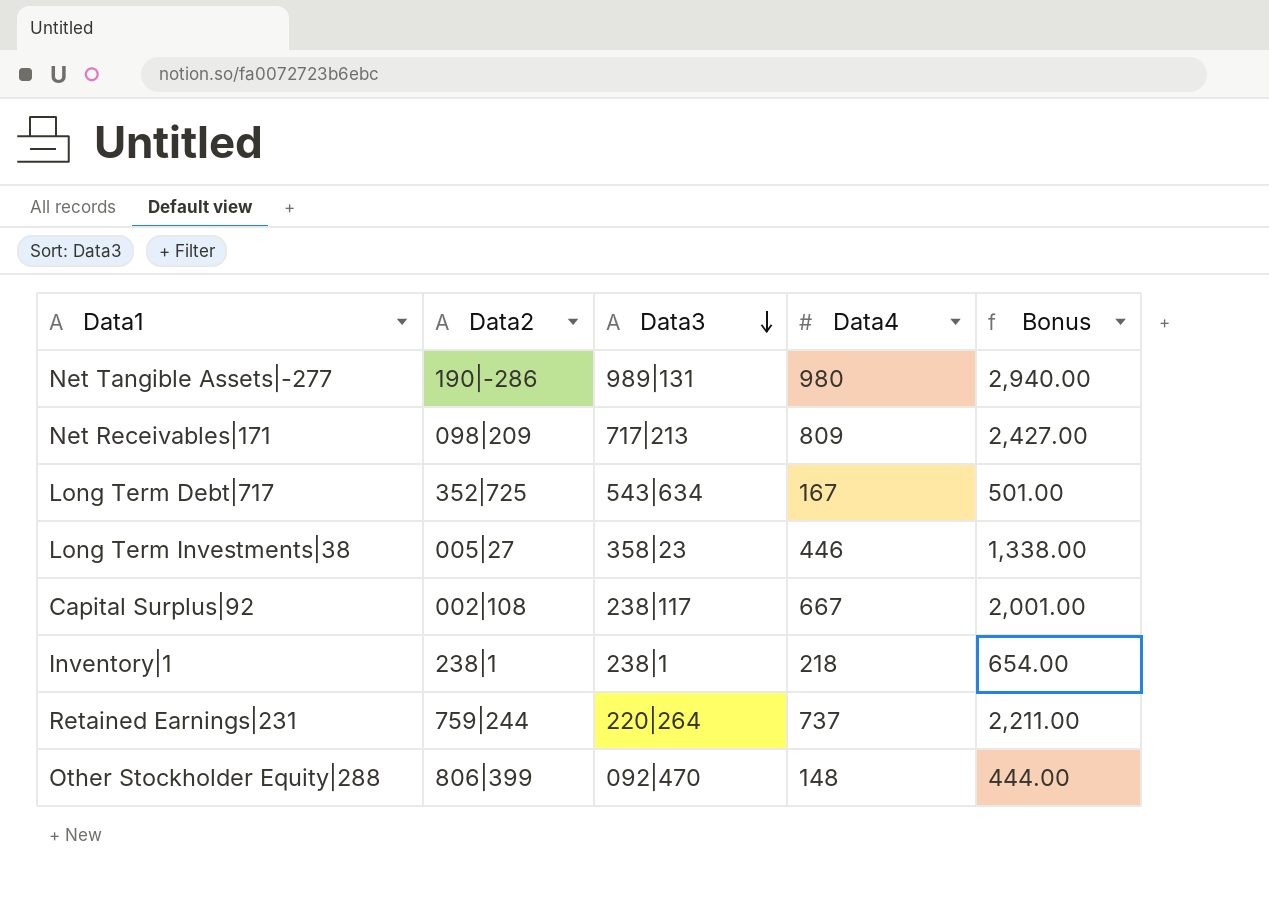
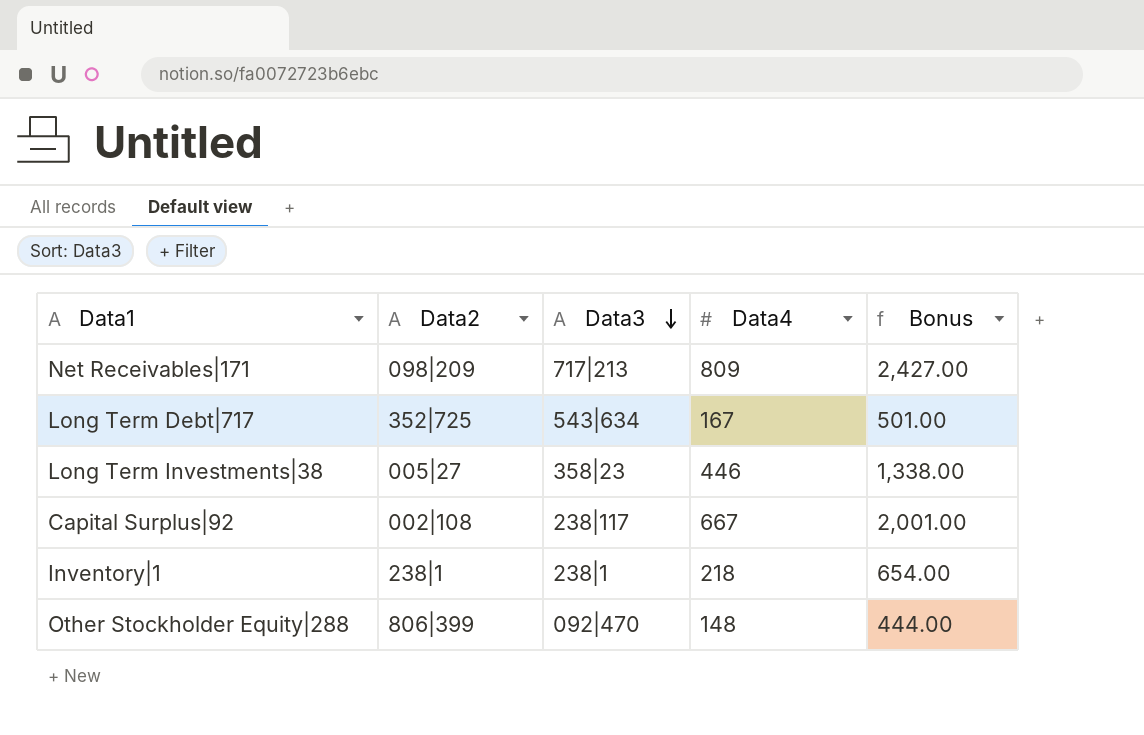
row Net Tangible Assets|-277: 190|-286 | 989|131 | 980 | 2,940.00 -> none
row Retained Earnings|231: 759|244 | 220|264 | 737 | 2,211.00 -> none

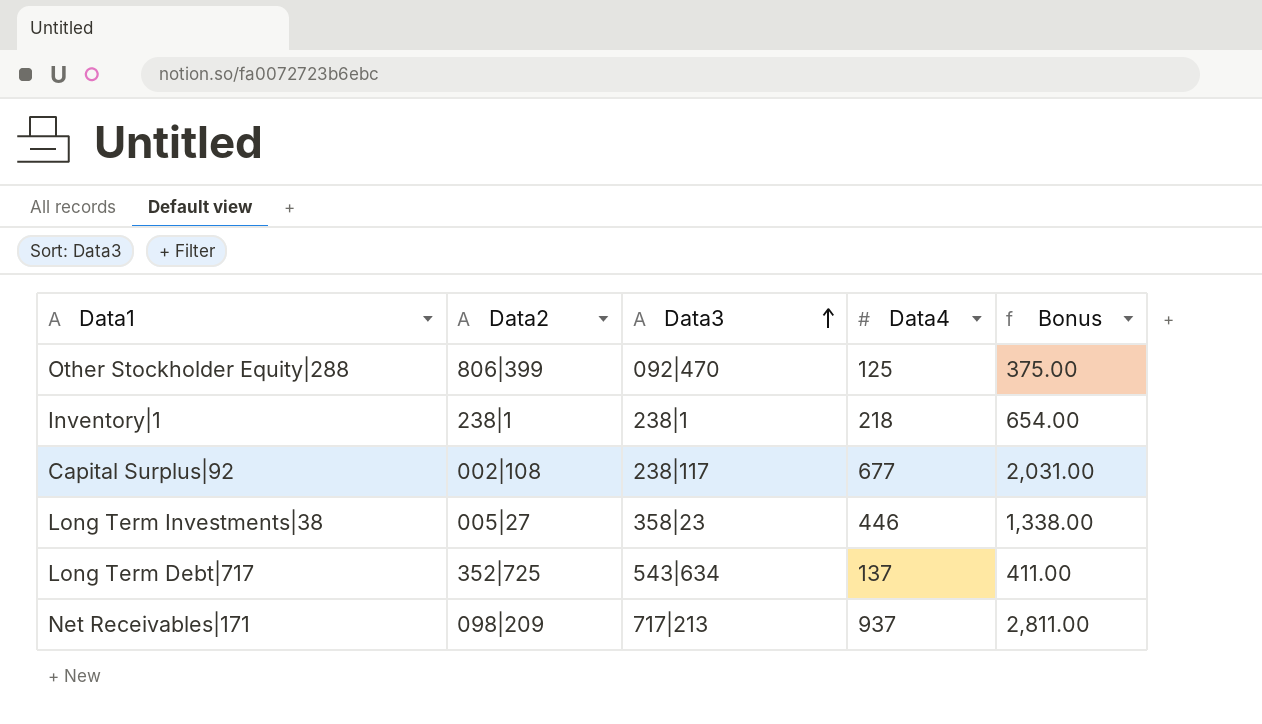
row order: Data3 descending -> Data3 ascending
Other Stockholder Equity|288 | Data4: 148 -> 125
Other Stockholder Equity|288 | Bonus: 444.00 -> 375.00
Capital Surplus|92 | Data4: 667 -> 677
Capital Surplus|92 | Bonus: 2,001.00 -> 2,031.00
Long Term Debt|717 | Data4: 167 -> 137
Long Term Debt|717 | Bonus: 501.00 -> 411.00
Net Receivables|171 | Data4: 809 -> 937
Net Receivables|171 | Bonus: 2,427.00 -> 2,811.00

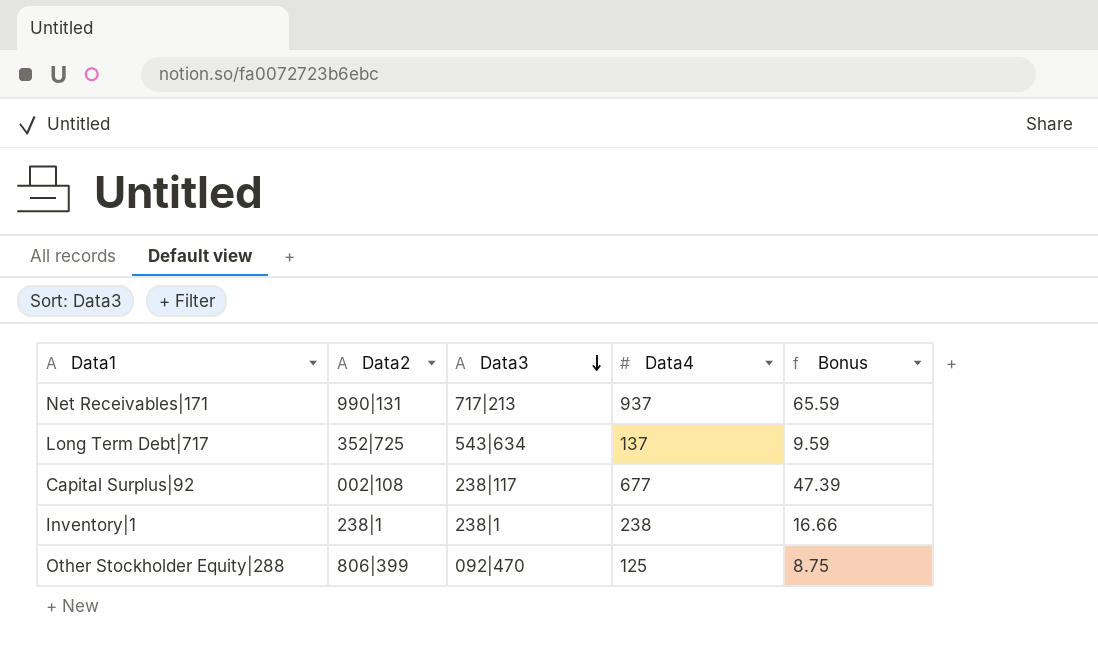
row order: Data3 ascending -> Data3 descending
column Bonus | formula: [Data4] * 3 -> [Data4] * 0.07
row Long Term Investments|38: 005|27 | 358|23 | 446 | 1,338.00 -> none
Net Receivables|171 | Data2: 098|209 -> 990|131
Inventory|1 | Data4: 218 -> 238

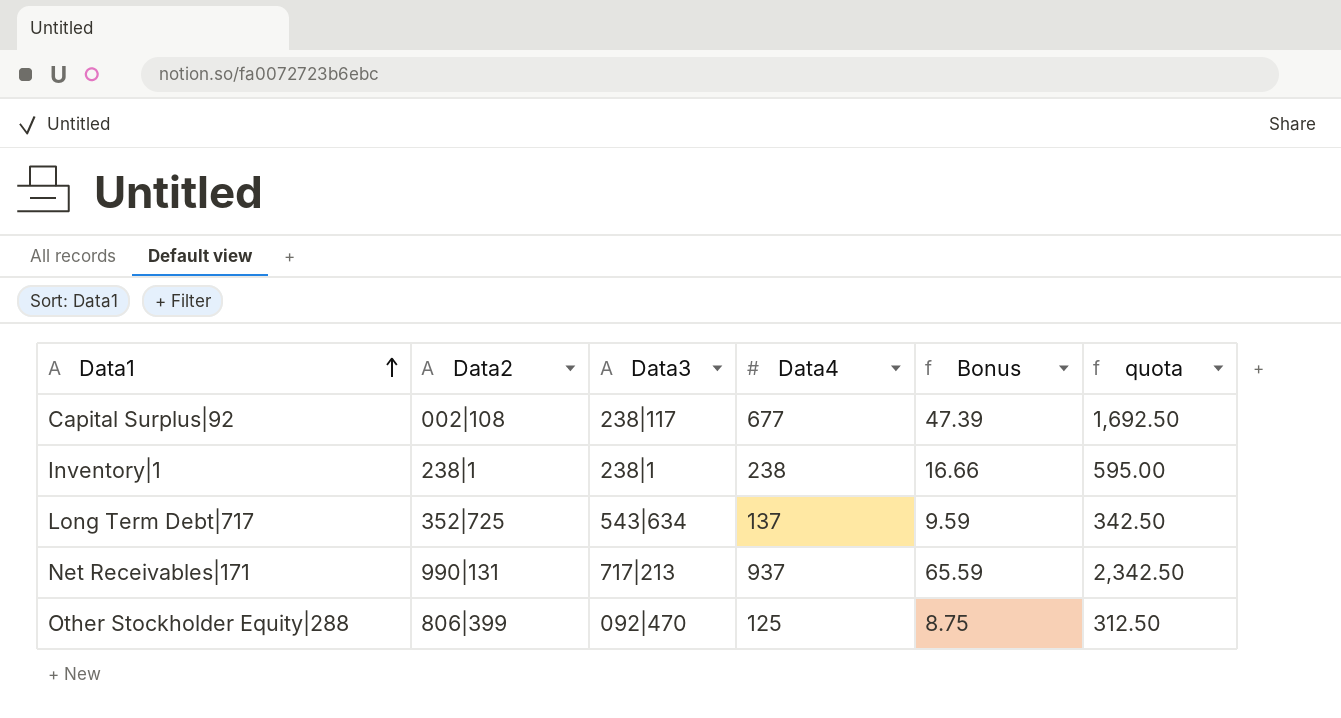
row order: Data3 descending -> Data1 ascending
column quota | formula: none -> [Data4] * 2.5

